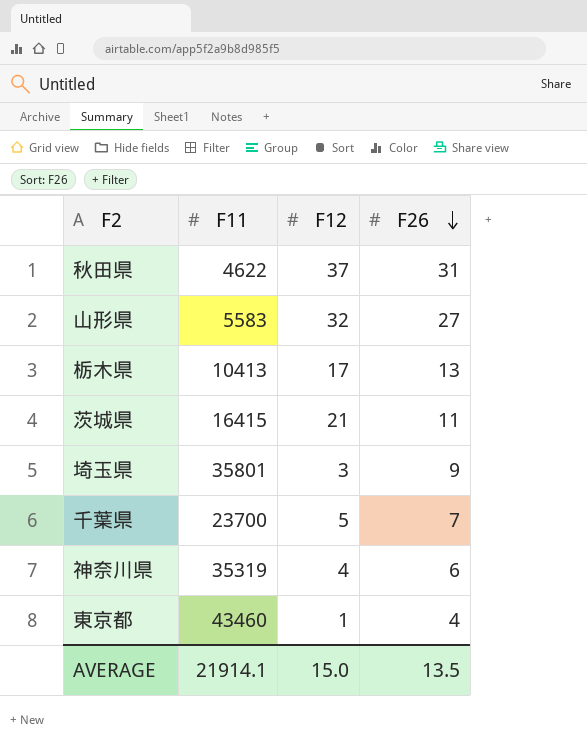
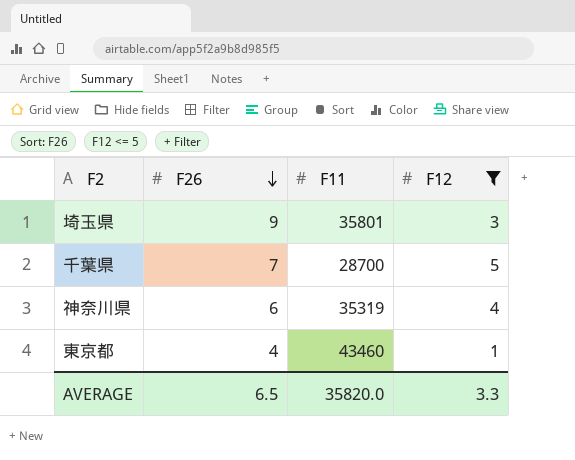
filter: none -> F12 <= 5
column F26 | position: 4 -> 2
千葉県 | F11: 23700 -> 28700
AVERAGE | F26: 13.5 -> 6.5
AVERAGE | F11: 21914.1 -> 35820.0
AVERAGE | F12: 15.0 -> 3.3

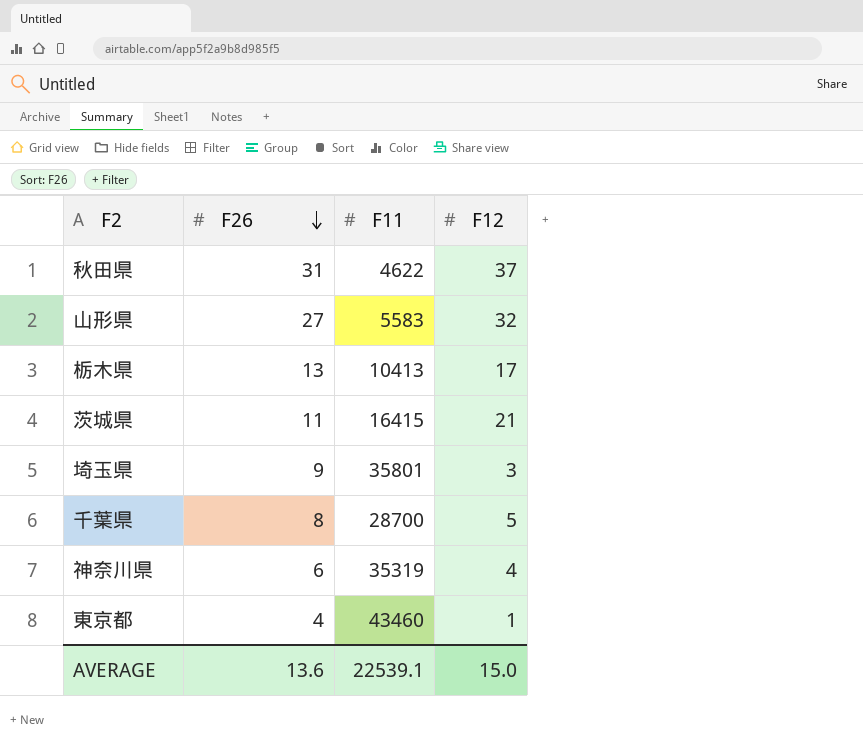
filter: F12 <= 5 -> none
千葉県 | F26: 7 -> 8
AVERAGE | F26: 6.5 -> 13.6
AVERAGE | F11: 35820.0 -> 22539.1
AVERAGE | F12: 3.3 -> 15.0

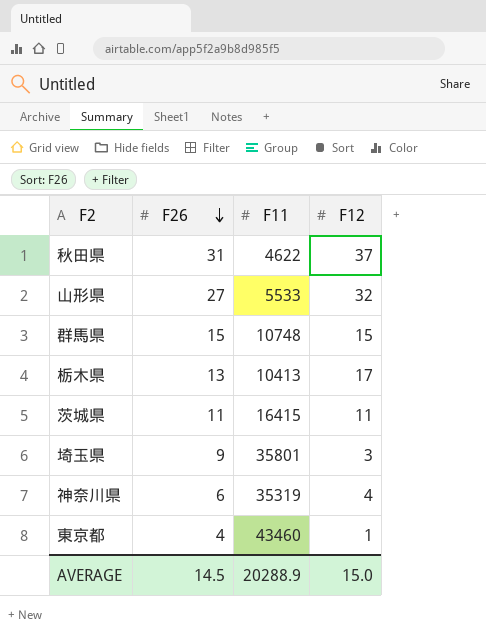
row 千葉県: 8 | 28700 | 5 -> none
山形県 | F11: 5583 -> 5533
row 群馬県: none -> 15 | 10748 | 15
茨城県 | F12: 21 -> 11
AVERAGE | F26: 13.6 -> 14.5
AVERAGE | F11: 22539.1 -> 20288.9

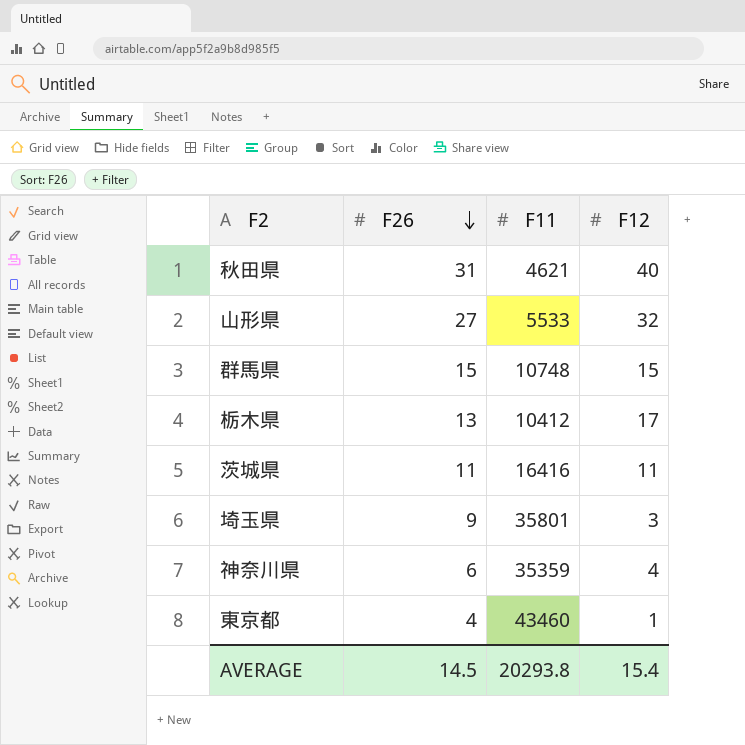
秋田県 | F11: 4622 -> 4621
秋田県 | F12: 37 -> 40
栃木県 | F11: 10413 -> 10412
茨城県 | F11: 16415 -> 16416
神奈川県 | F11: 35319 -> 35359
AVERAGE | F11: 20288.9 -> 20293.8
AVERAGE | F12: 15.0 -> 15.4

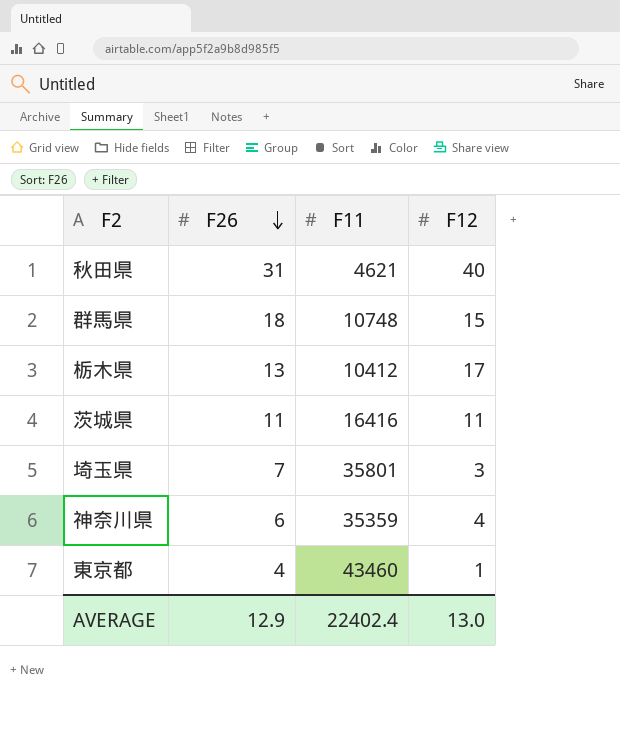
row 山形県: 27 | 5533 | 32 -> none
群馬県 | F26: 15 -> 18
埼玉県 | F26: 9 -> 7
AVERAGE | F26: 14.5 -> 12.9
AVERAGE | F11: 20293.8 -> 22402.4
AVERAGE | F12: 15.4 -> 13.0

